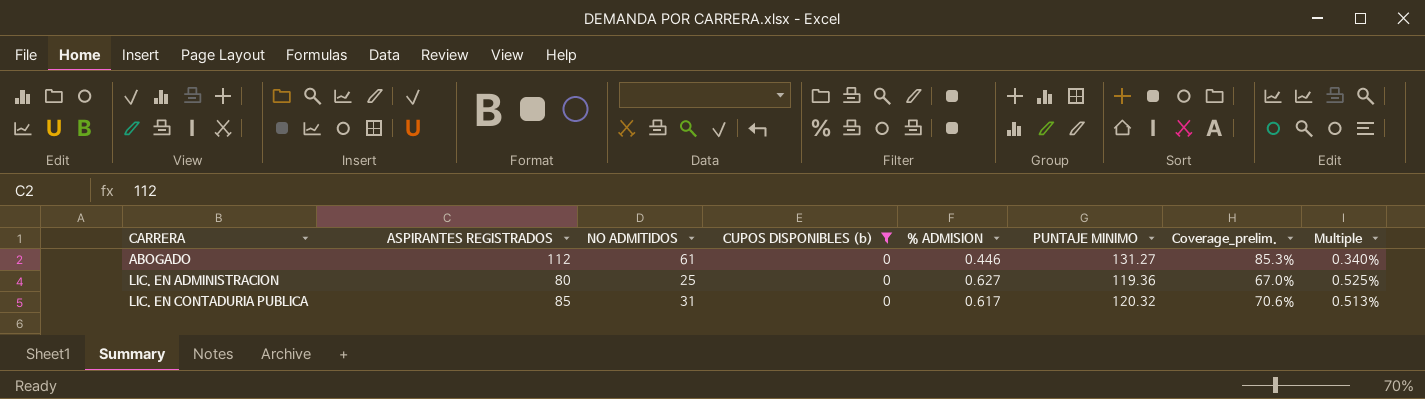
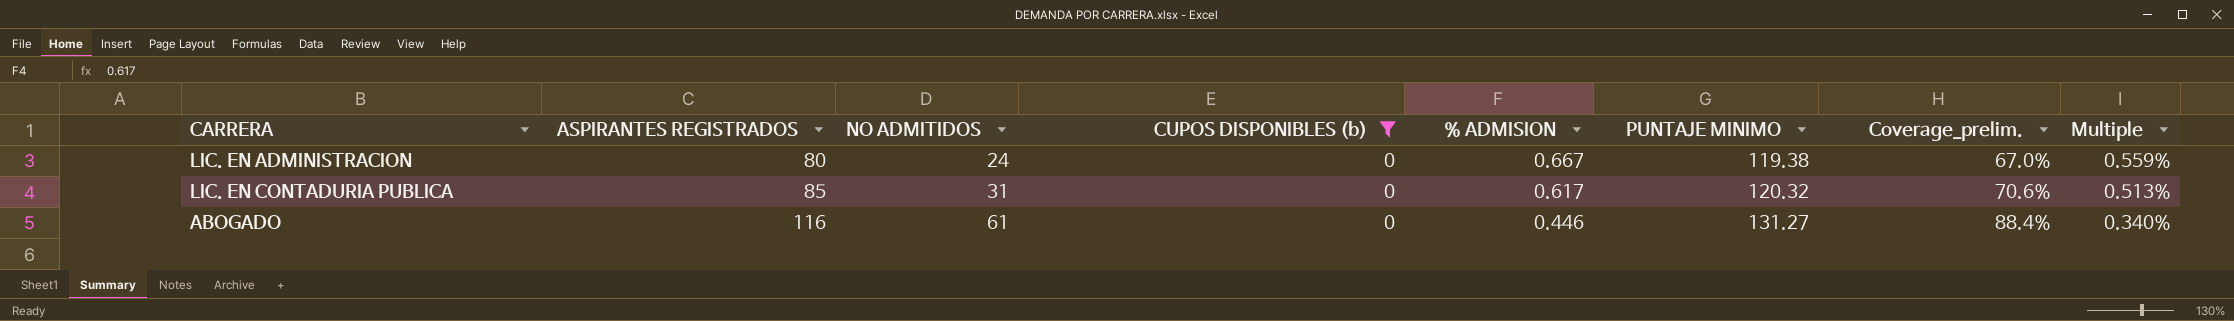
row order: CARRERA ascending -> ASPIRANTES REGISTRADOS ascending
LIC. EN ADMINISTRACION | NO ADMITIDOS: 25 -> 24
LIC. EN ADMINISTRACION | % ADMISION: 0.627 -> 0.667
LIC. EN ADMINISTRACION | PUNTAJE MINIMO: 119.36 -> 119.38
LIC. EN ADMINISTRACION | Multiple: 0.525% -> 0.559%
ABOGADO | ASPIRANTES REGISTRADOS: 112 -> 116
ABOGADO | Coverage_prelim.: 85.3% -> 88.4%

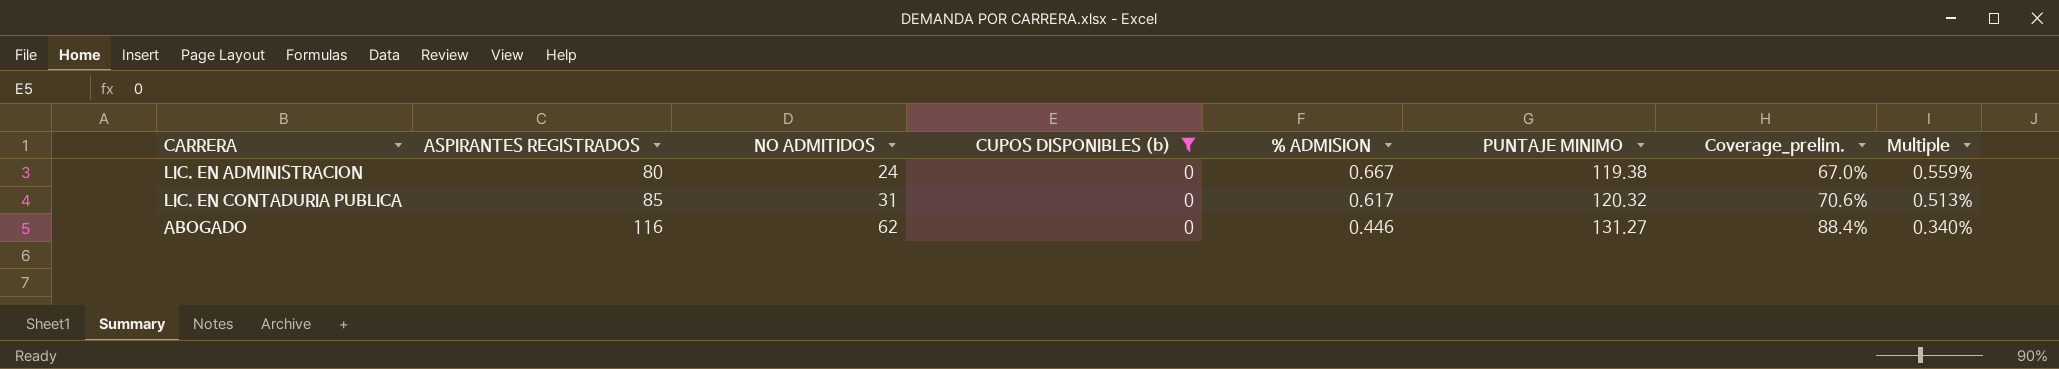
ABOGADO | NO ADMITIDOS: 61 -> 62

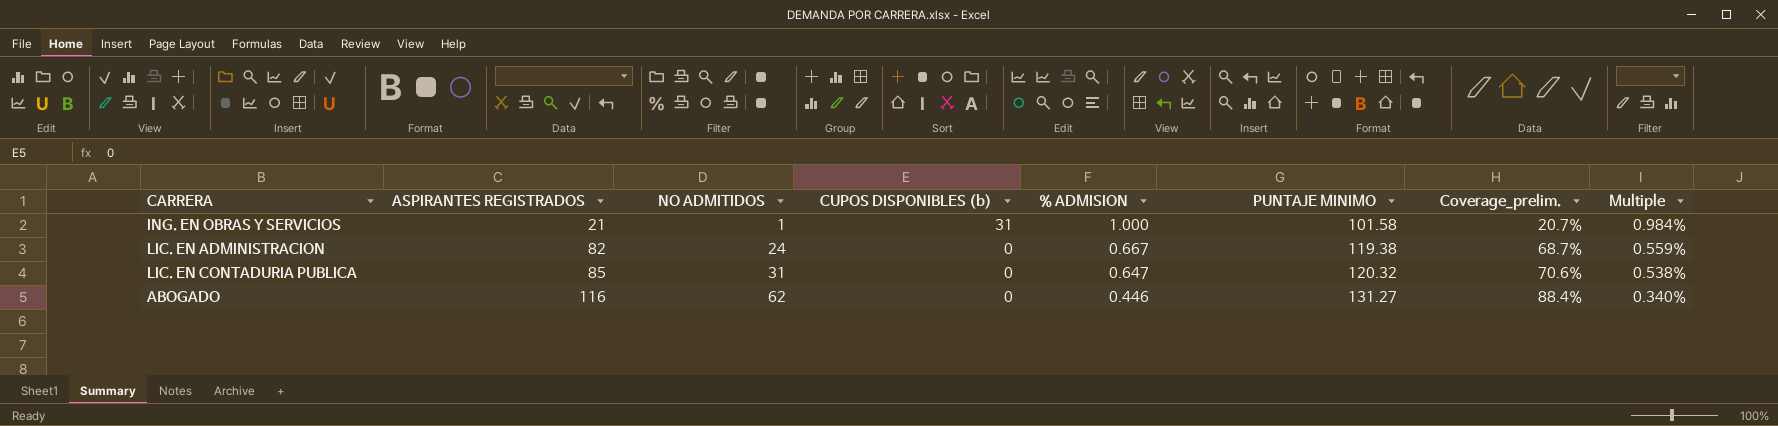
filter: CUPOS DISPONIBLES (b) = 0 -> none
LIC. EN ADMINISTRACION | ASPIRANTES REGISTRADOS: 80 -> 82
LIC. EN ADMINISTRACION | Coverage_prelim.: 67.0% -> 68.7%
LIC. EN CONTADURIA PUBLICA | % ADMISION: 0.617 -> 0.647
LIC. EN CONTADURIA PUBLICA | Multiple: 0.513% -> 0.538%

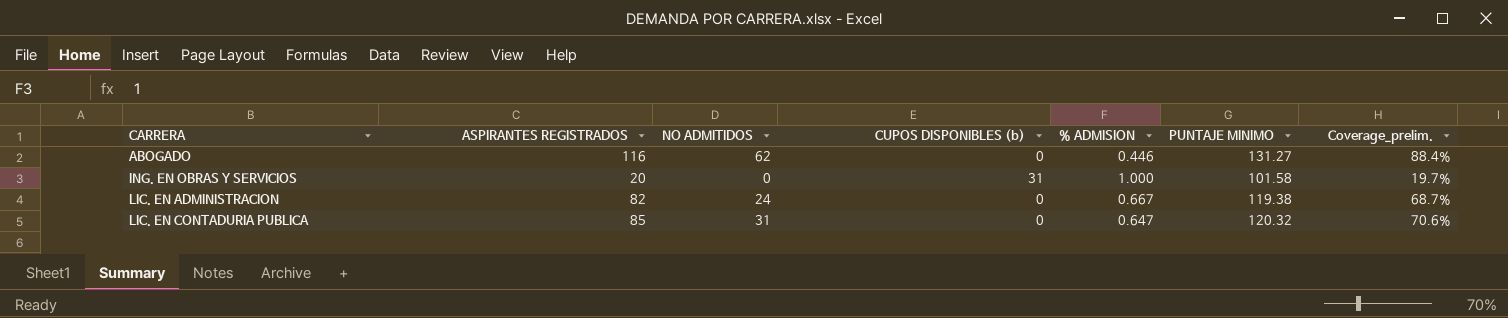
row order: ASPIRANTES REGISTRADOS ascending -> CARRERA ascending
column Multiple | formula: [% ADMISION] / [PUNTAJE MINIMO] -> none
ING. EN OBRAS Y SERVICIOS | ASPIRANTES REGISTRADOS: 21 -> 20
ING. EN OBRAS Y SERVICIOS | NO ADMITIDOS: 1 -> 0
ING. EN OBRAS Y SERVICIOS | Coverage_prelim.: 20.7% -> 19.7%

